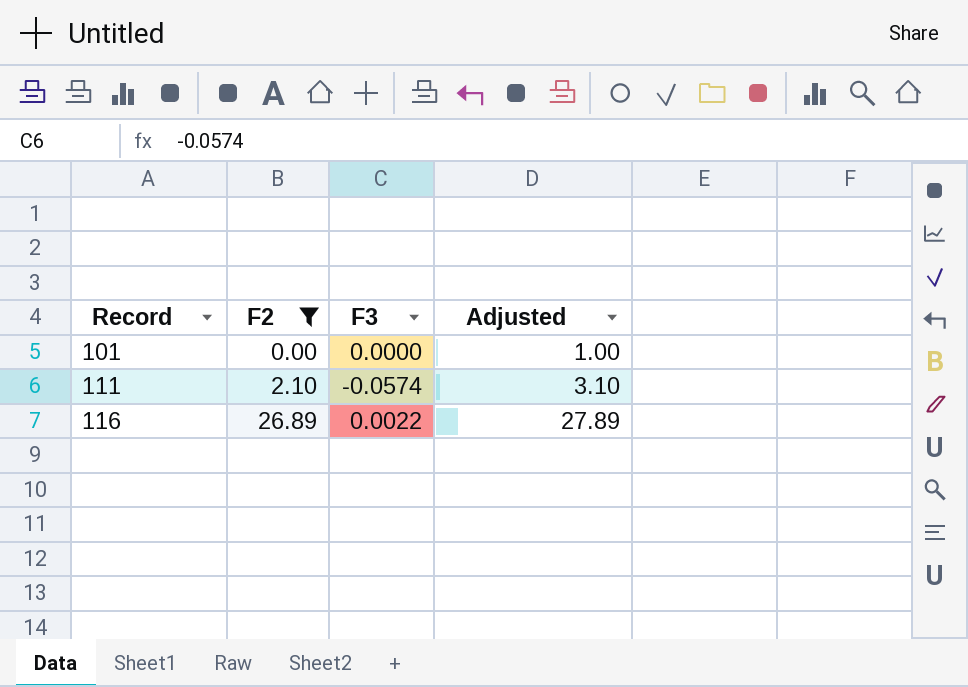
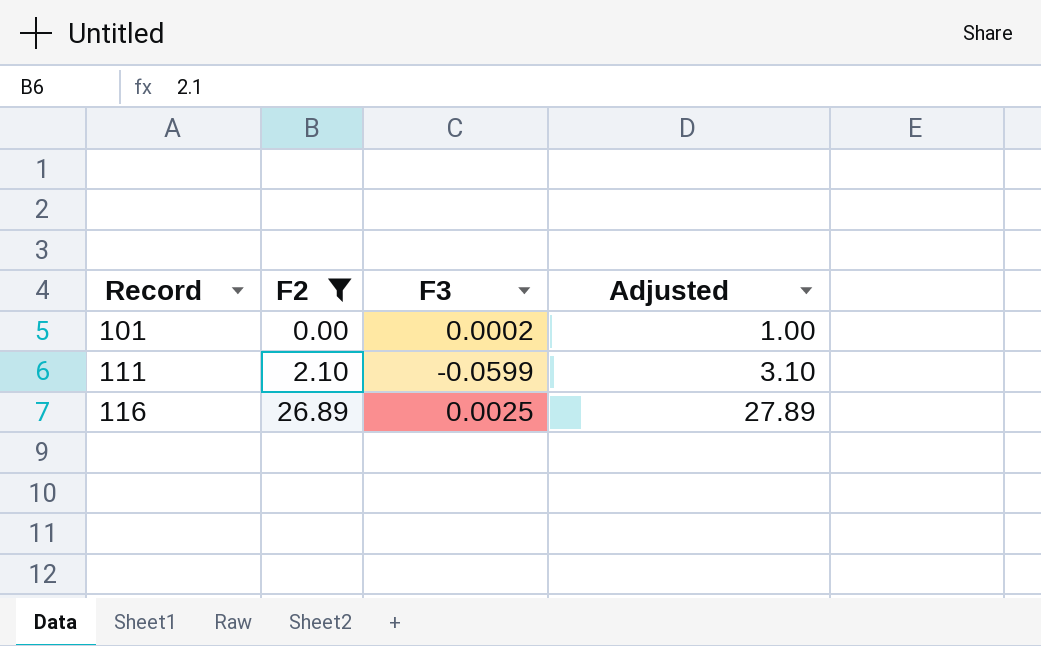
101 | F3: 0.0000 -> 0.0002
111 | F3: -0.0574 -> -0.0599
116 | F3: 0.0022 -> 0.0025

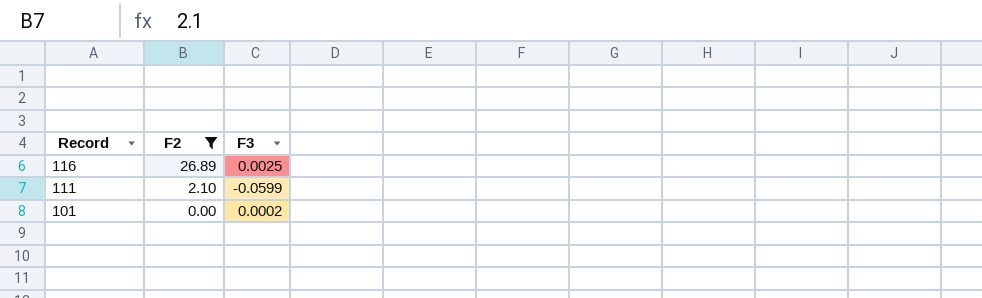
row order: Record ascending -> Record descending
column Adjusted | formula: [F2] + 1 -> none

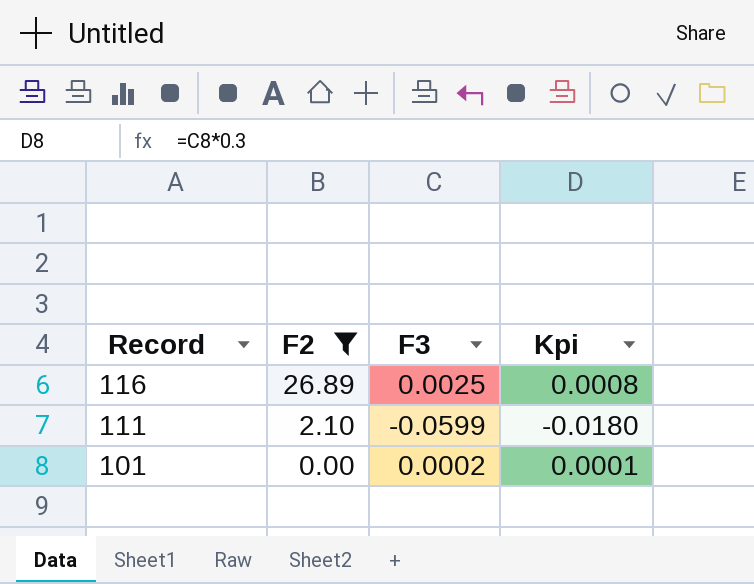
column Kpi | formula: none -> [F3] * 0.3

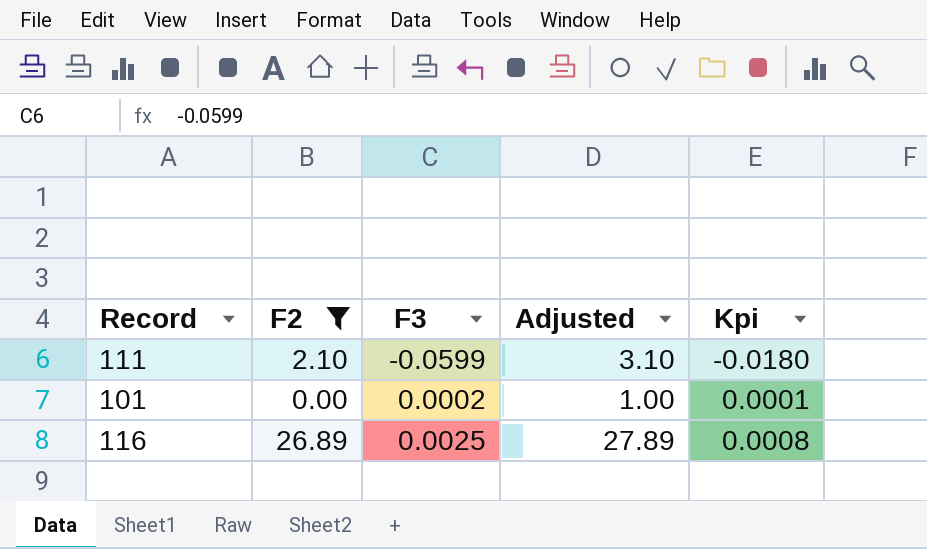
row order: Record descending -> F3 ascending
column Adjusted | formula: none -> [F2] + 1

